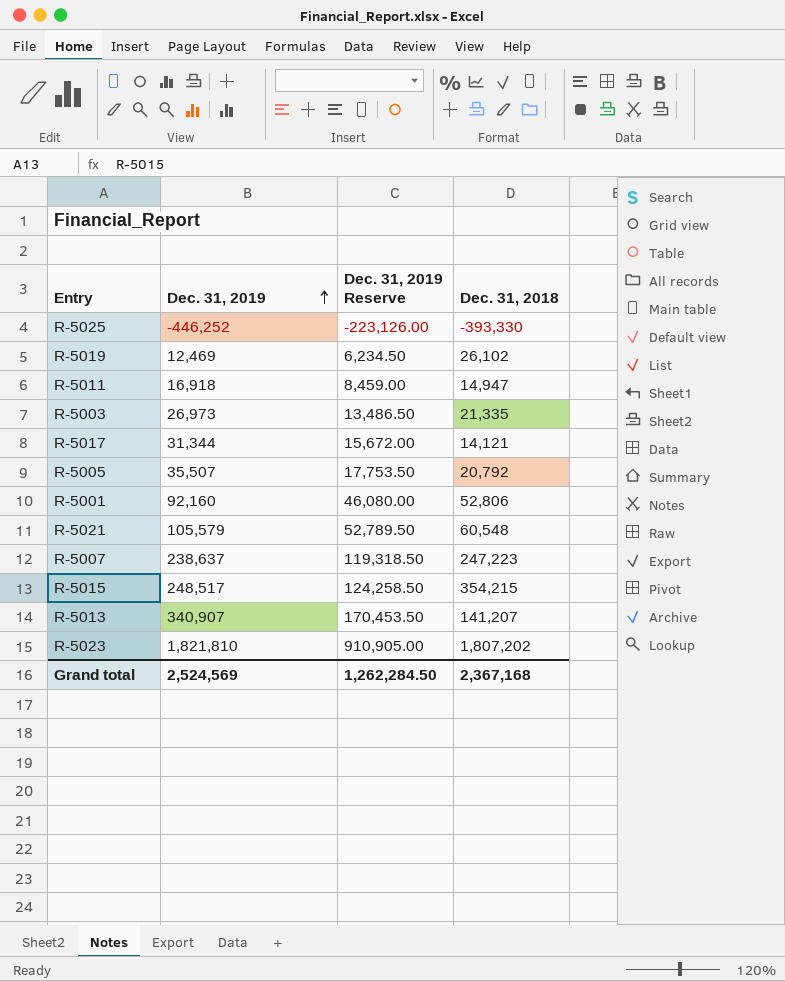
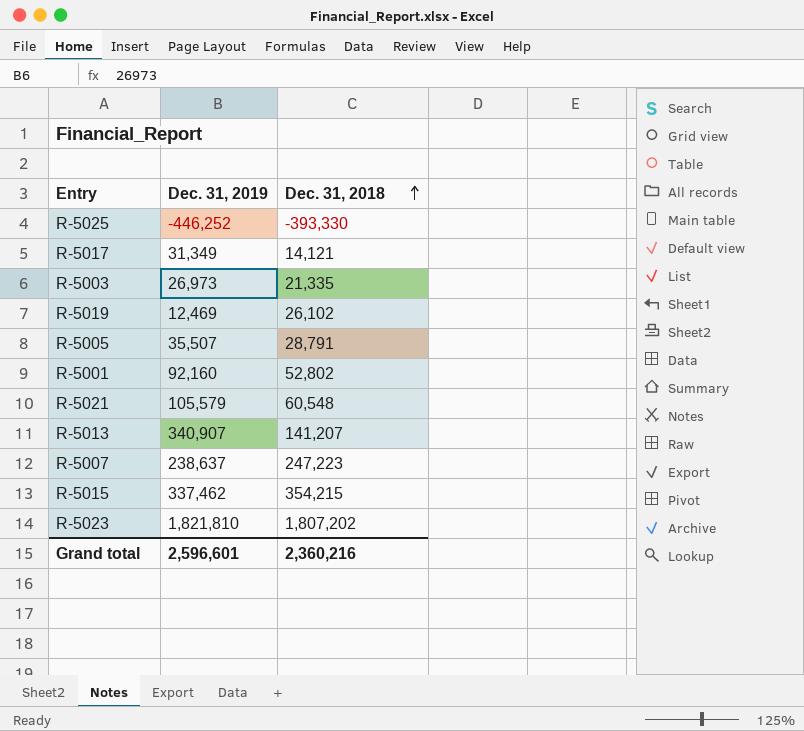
row order: Dec. 31, 2019 ascending -> Dec. 31, 2018 ascending
column Dec. 31, 2019 Reserve | formula: [Dec. 31, 2019] * 0.5 -> none
row R-5011: 16,918 | 8,459.00 | 14,947 -> none
R-5017 | Dec. 31, 2019: 31,344 -> 31,349
R-5005 | Dec. 31, 2018: 20,792 -> 28,791
R-5001 | Dec. 31, 2018: 52,806 -> 52,802
R-5015 | Dec. 31, 2019: 248,517 -> 337,462
Grand total | Dec. 31, 2019: 2,524,569 -> 2,596,601
Grand total | Dec. 31, 2018: 2,367,168 -> 2,360,216

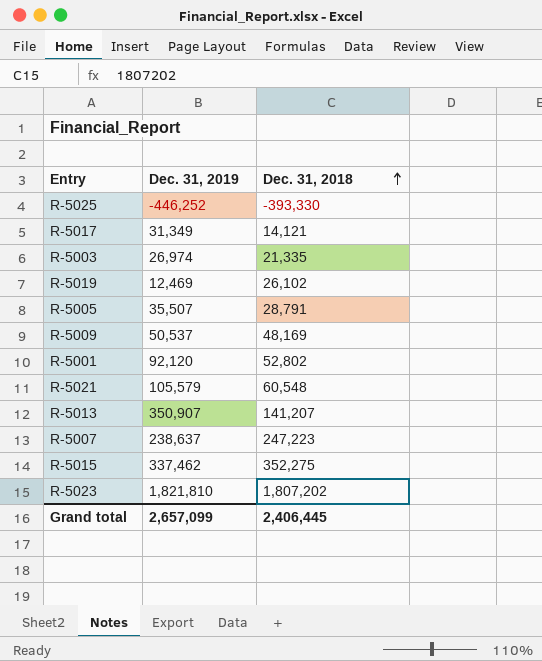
R-5003 | Dec. 31, 2019: 26,973 -> 26,974
row R-5009: none -> 50,537 | 48,169
R-5001 | Dec. 31, 2019: 92,160 -> 92,120
R-5013 | Dec. 31, 2019: 340,907 -> 350,907
R-5015 | Dec. 31, 2018: 354,215 -> 352,275
Grand total | Dec. 31, 2019: 2,596,601 -> 2,657,099
Grand total | Dec. 31, 2018: 2,360,216 -> 2,406,445

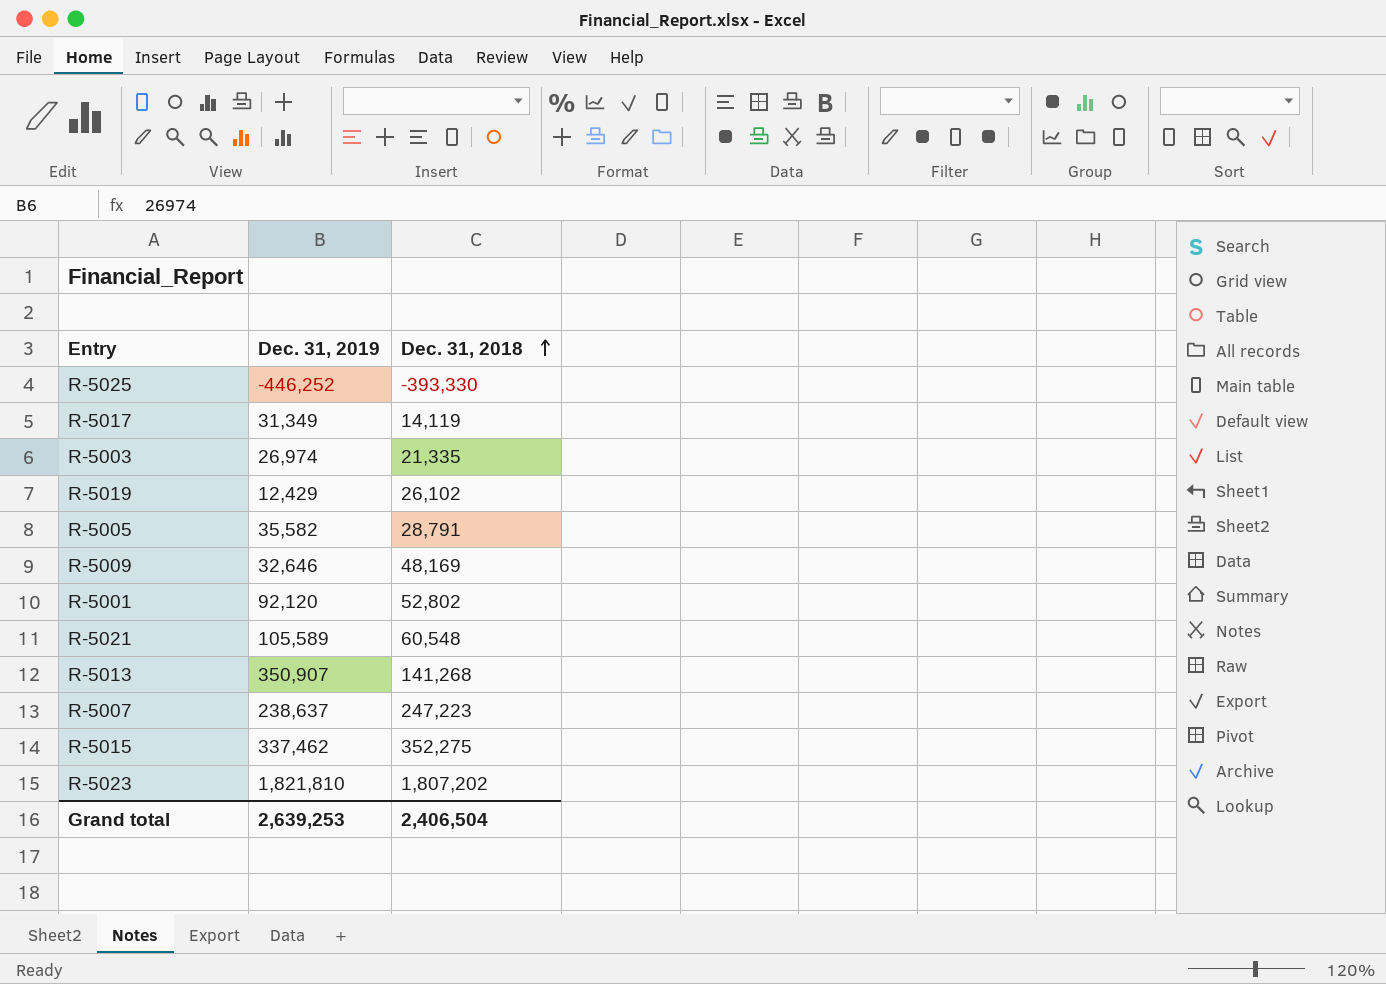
R-5017 | Dec. 31, 2018: 14,121 -> 14,119
R-5019 | Dec. 31, 2019: 12,469 -> 12,429
R-5005 | Dec. 31, 2019: 35,507 -> 35,582
R-5009 | Dec. 31, 2019: 50,537 -> 32,646
R-5021 | Dec. 31, 2019: 105,579 -> 105,589
R-5013 | Dec. 31, 2018: 141,207 -> 141,268
Grand total | Dec. 31, 2019: 2,657,099 -> 2,639,253
Grand total | Dec. 31, 2018: 2,406,445 -> 2,406,504

